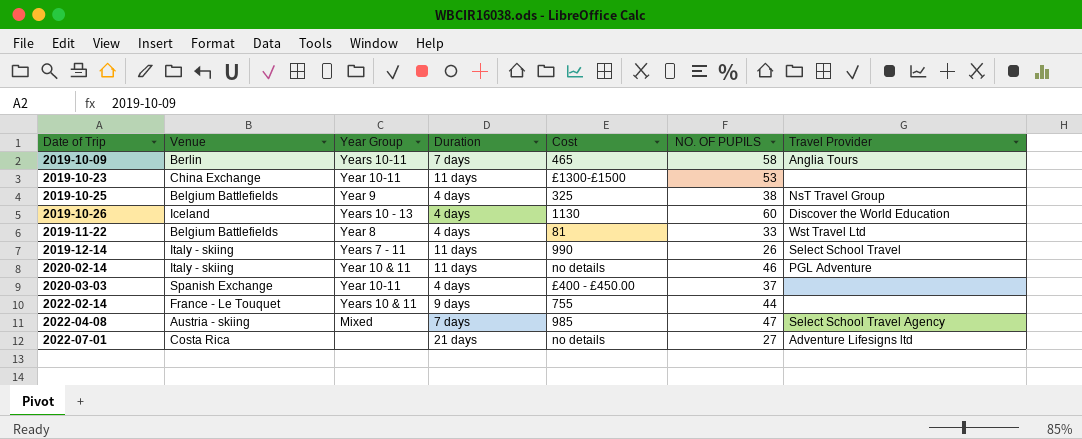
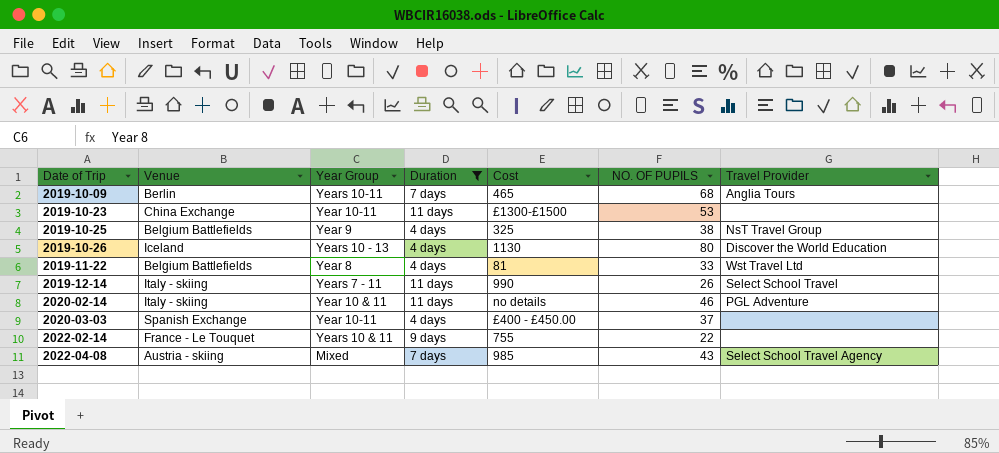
filter: none -> Duration != 21 days
2019-10-09 | NO. OF PUPILS: 58 -> 68
2019-10-26 | NO. OF PUPILS: 60 -> 80
2022-02-14 | NO. OF PUPILS: 44 -> 22
2022-04-08 | NO. OF PUPILS: 47 -> 43

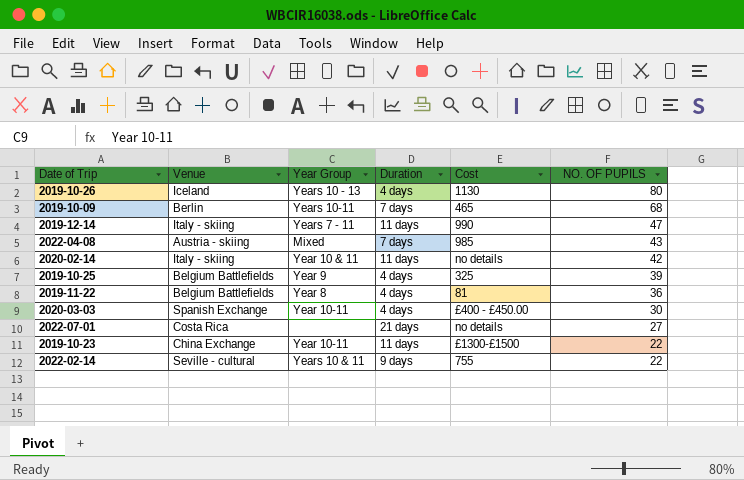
filter: Duration != 21 days -> none
row order: Date of Trip ascending -> NO. OF PUPILS descending
column Travel Provider | position: 7 -> none
2019-12-14 | NO. OF PUPILS: 26 -> 47
2020-02-14 | NO. OF PUPILS: 46 -> 42
2019-10-25 | NO. OF PUPILS: 38 -> 39
2019-11-22 | NO. OF PUPILS: 33 -> 36
2020-03-03 | NO. OF PUPILS: 37 -> 30
2019-10-23 | NO. OF PUPILS: 53 -> 22
2022-02-14 | Venue: France - Le Touquet -> Seville - cultural

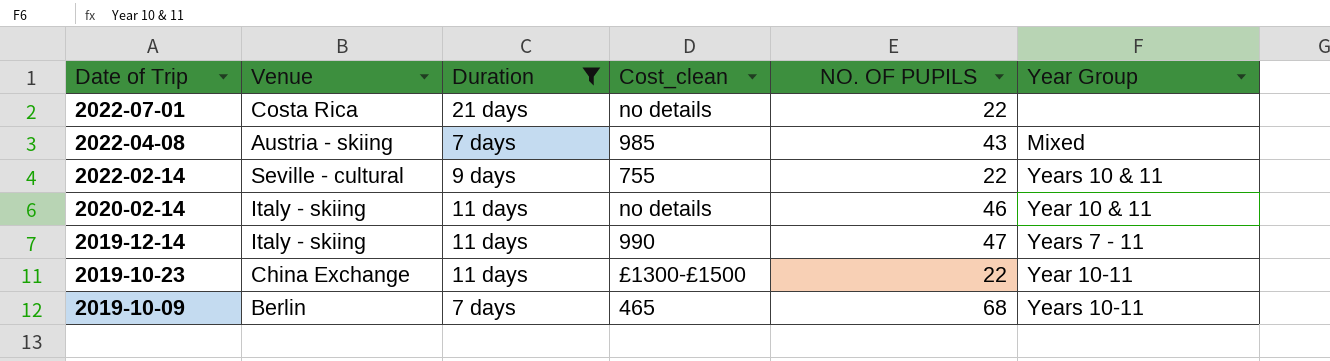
filter: none -> Duration != 4 days
row order: NO. OF PUPILS descending -> Date of Trip descending
column name: Cost -> Cost_clean
column Year Group | position: 3 -> 6
2022-07-01 | NO. OF PUPILS: 27 -> 22
2020-02-14 | NO. OF PUPILS: 42 -> 46

